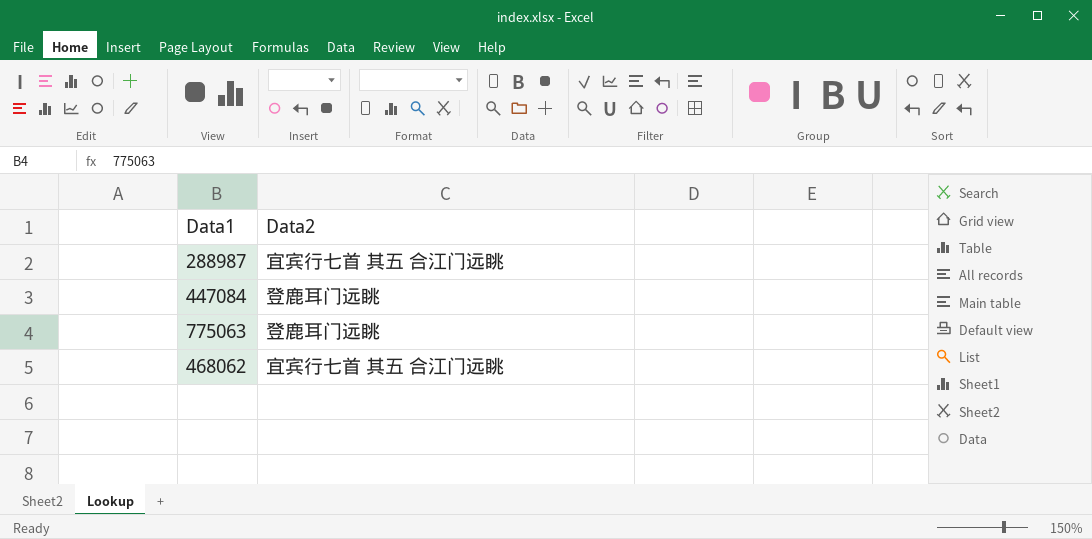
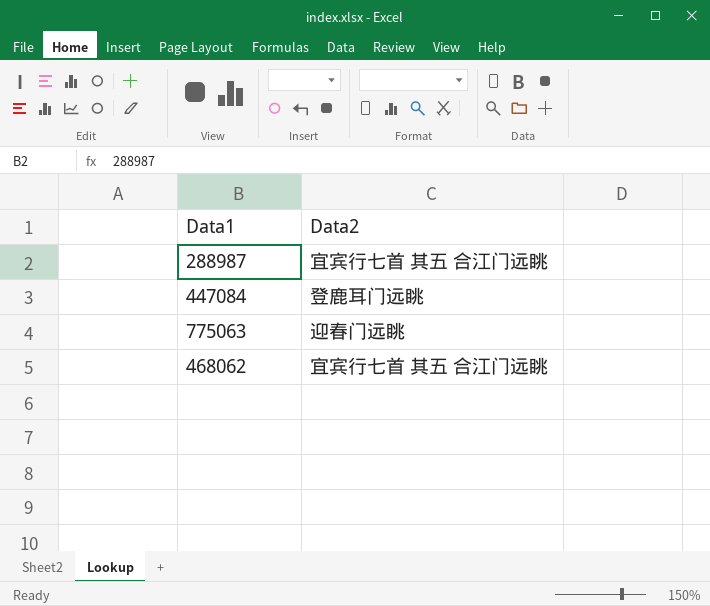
775063 | Data2: 登鹿耳门远眺 -> 迎春门远眺

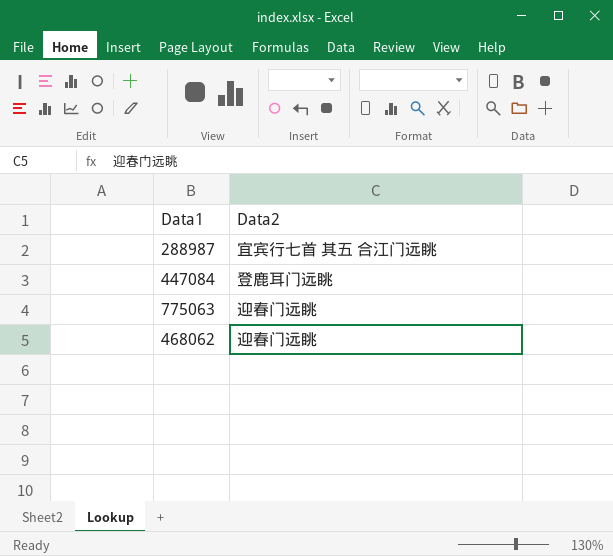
468062 | Data2: 宜宾行七首 其五 合江门远眺 -> 迎春门远眺

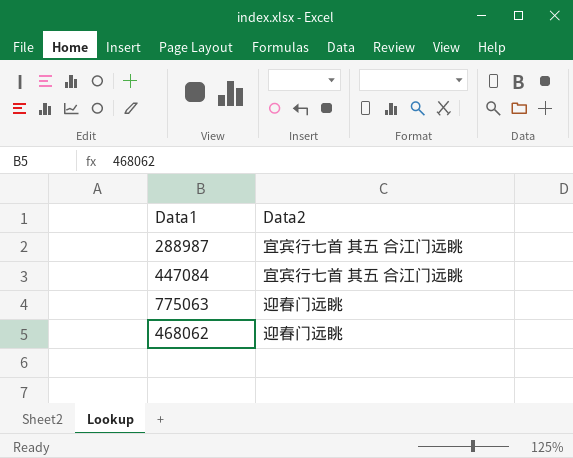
447084 | Data2: 登鹿耳门远眺 -> 宜宾行七首 其五 合江门远眺

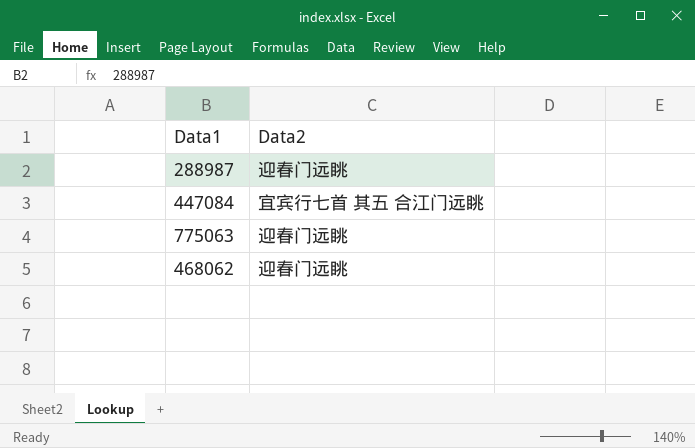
288987 | Data2: 宜宾行七首 其五 合江门远眺 -> 迎春门远眺

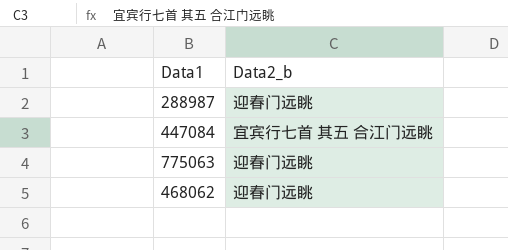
column name: Data2 -> Data2_b

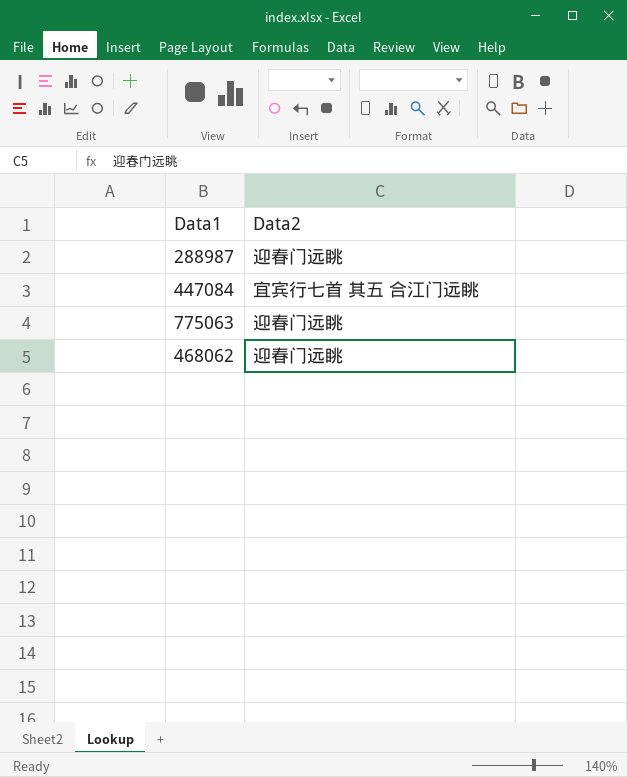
column name: Data2_b -> Data2

